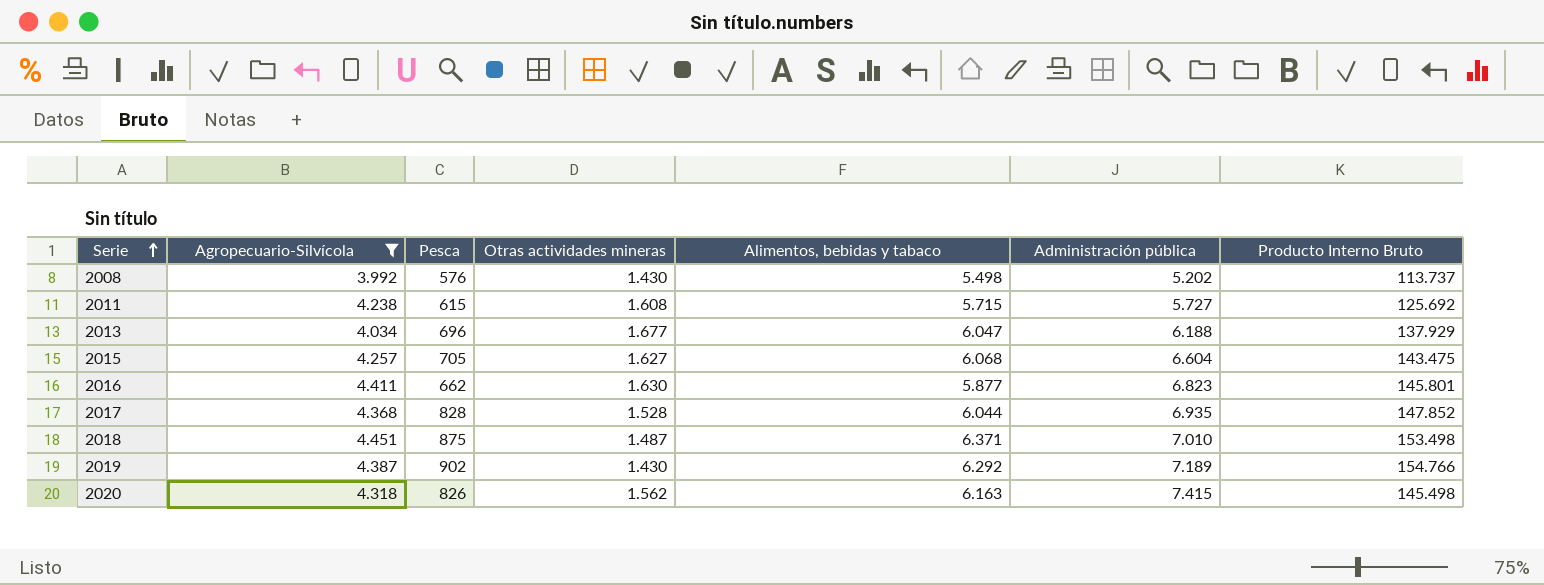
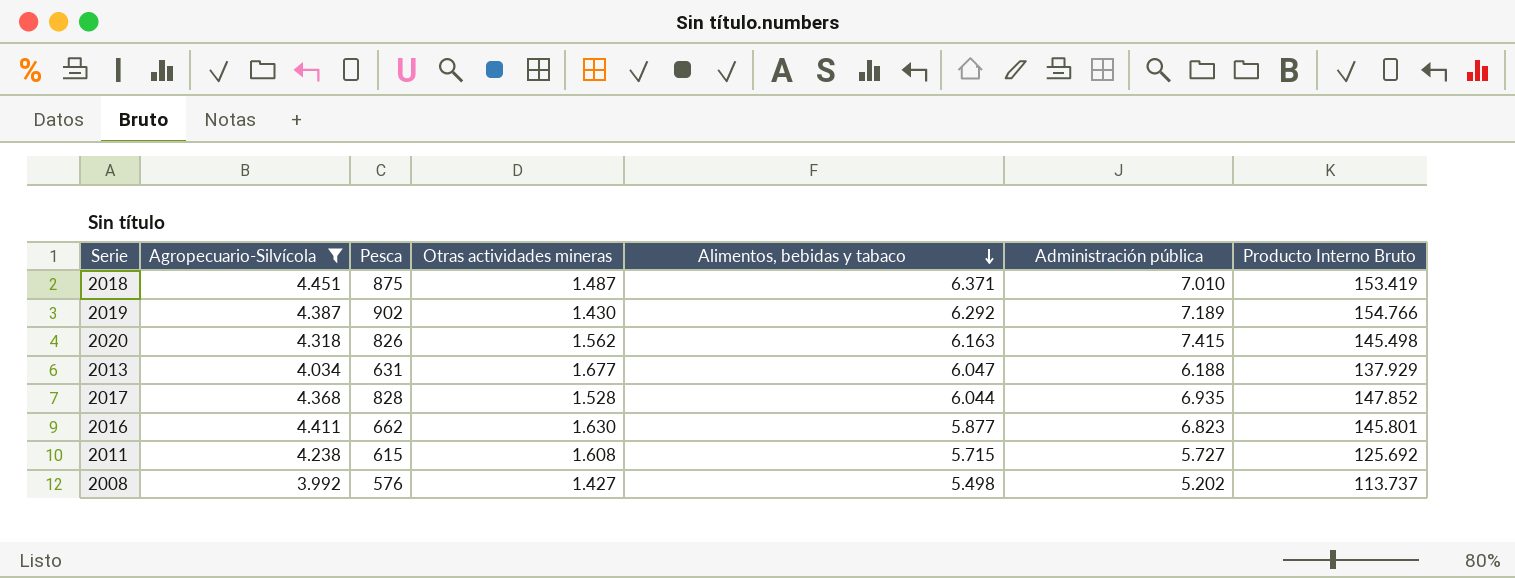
row order: Serie ascending -> Alimentos, bebidas y tabaco descending
row 2015: 4.257 | 705 | 1.627 | 6.068 | 6.604 | 143.475 -> none
2018 | Producto Interno Bruto: 153.498 -> 153.419
2013 | Pesca: 696 -> 631
2008 | Otras actividades mineras: 1.430 -> 1.427

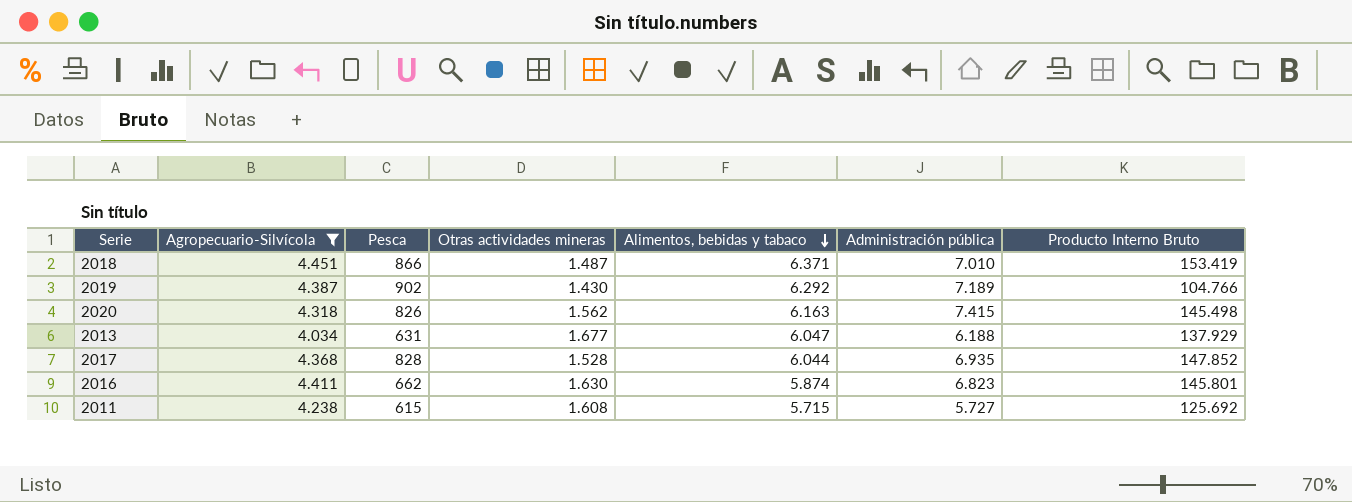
row 2008: 3.992 | 576 | 1.427 | 5.498 | 5.202 | 113.737 -> none
2018 | Pesca: 875 -> 866
2019 | Producto Interno Bruto: 154.766 -> 104.766
2016 | Alimentos, bebidas y tabaco: 5.877 -> 5.874

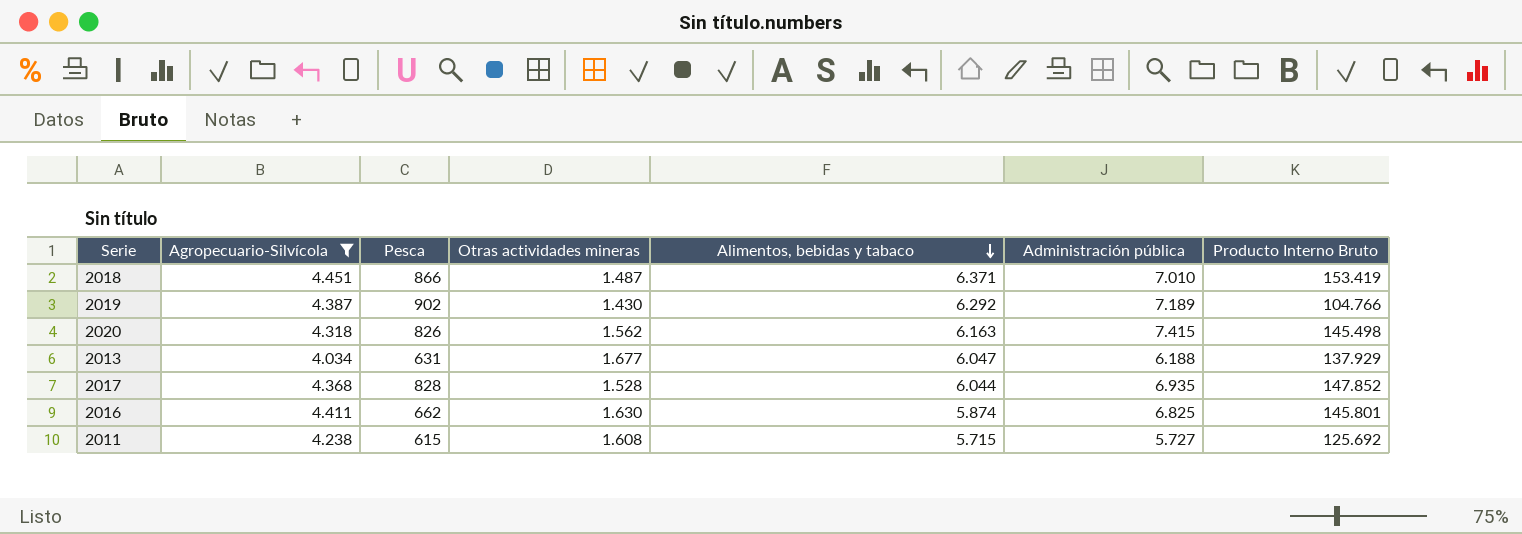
2016 | Administración pública: 6.823 -> 6.825

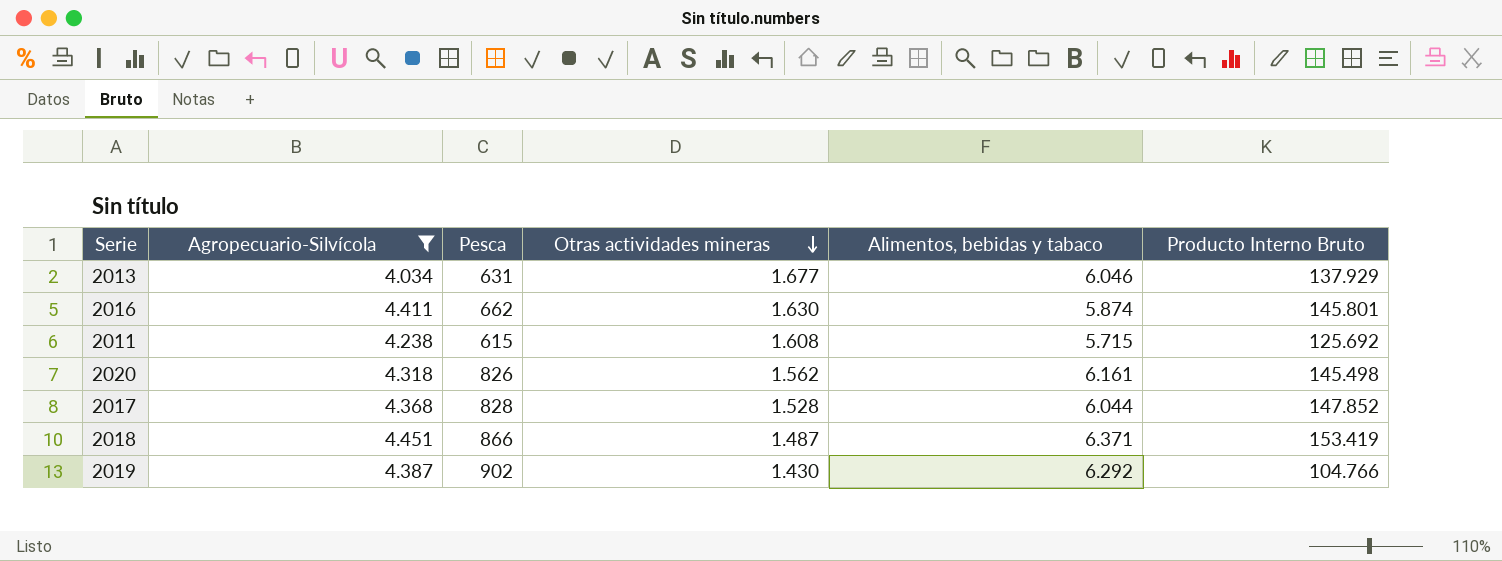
row order: Alimentos, bebidas y tabaco descending -> Otras actividades mineras descending
column Administración pública | position: 6 -> none
2013 | Alimentos, bebidas y tabaco: 6.047 -> 6.046
2020 | Alimentos, bebidas y tabaco: 6.163 -> 6.161

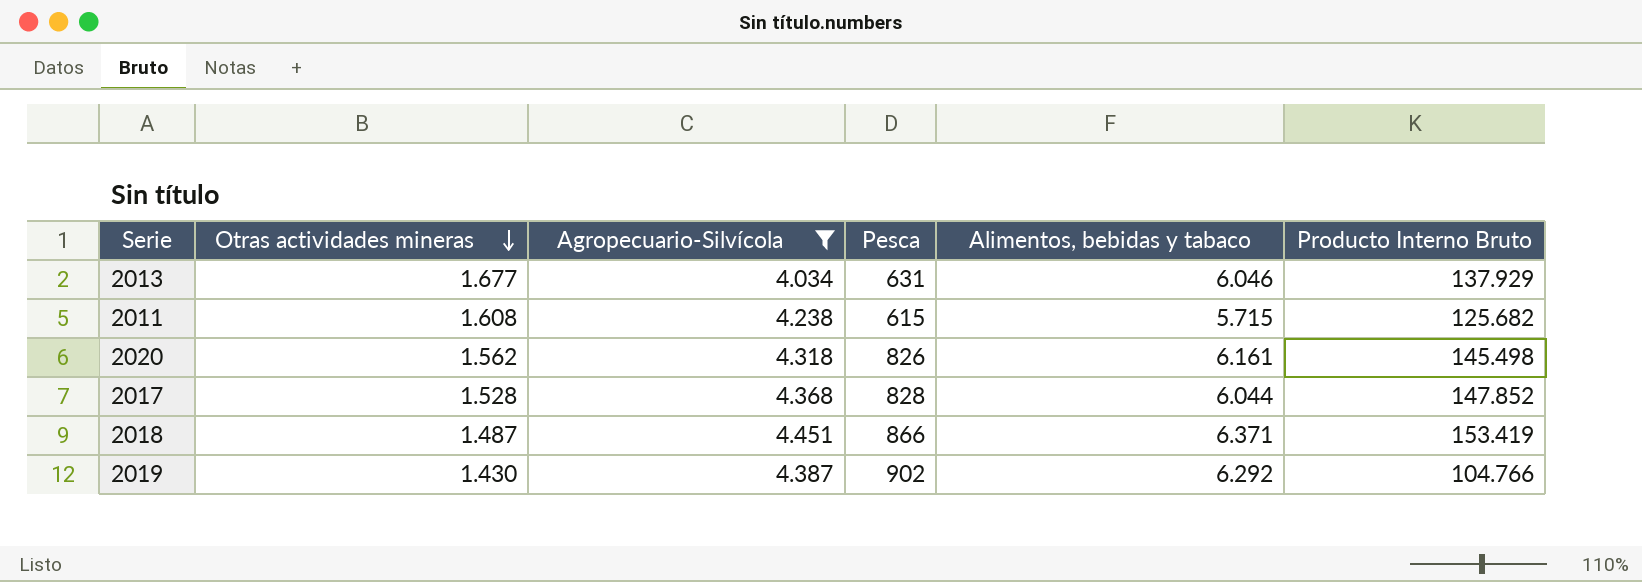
column Otras actividades mineras | position: 4 -> 2
row 2016: 4.411 | 662 | 1.630 | 5.874 | 145.801 -> none
2011 | Producto Interno Bruto: 125.692 -> 125.682

